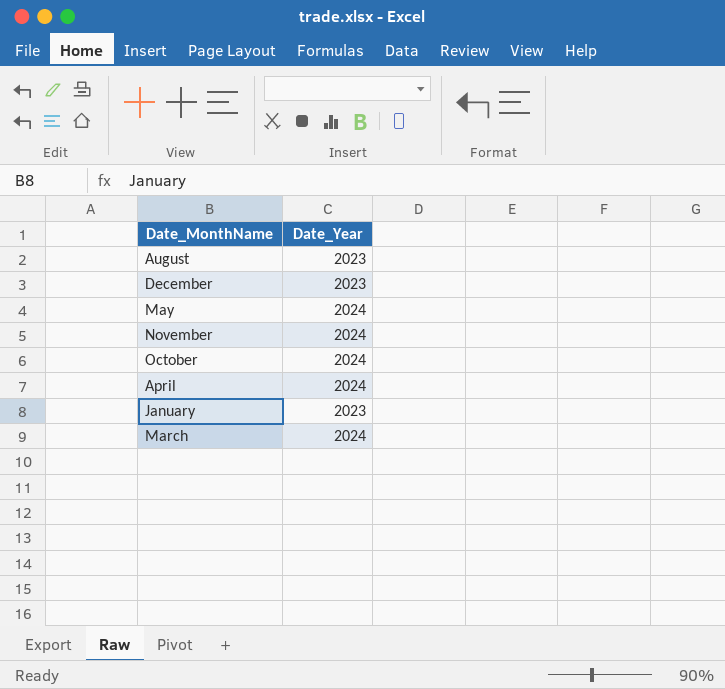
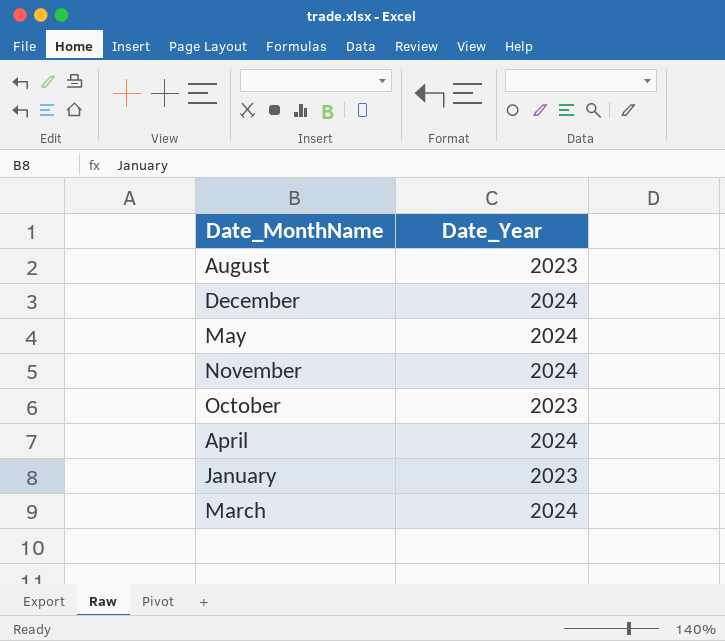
December | Date_Year: 2023 -> 2024
October | Date_Year: 2024 -> 2023

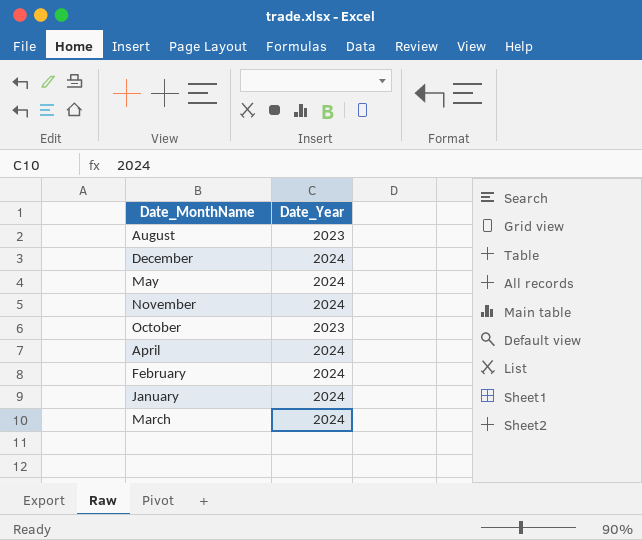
row February: none -> 2024
January | Date_Year: 2023 -> 2024

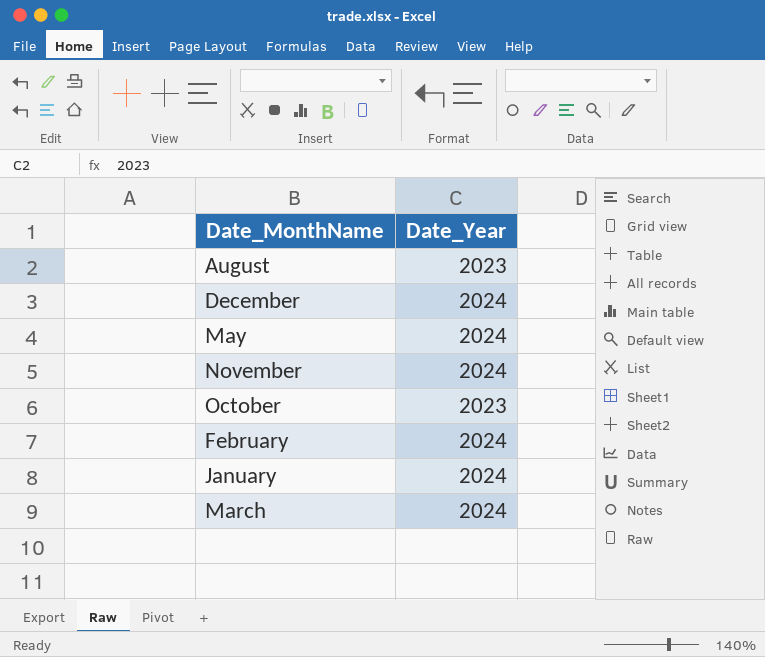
row April: 2024 -> none

